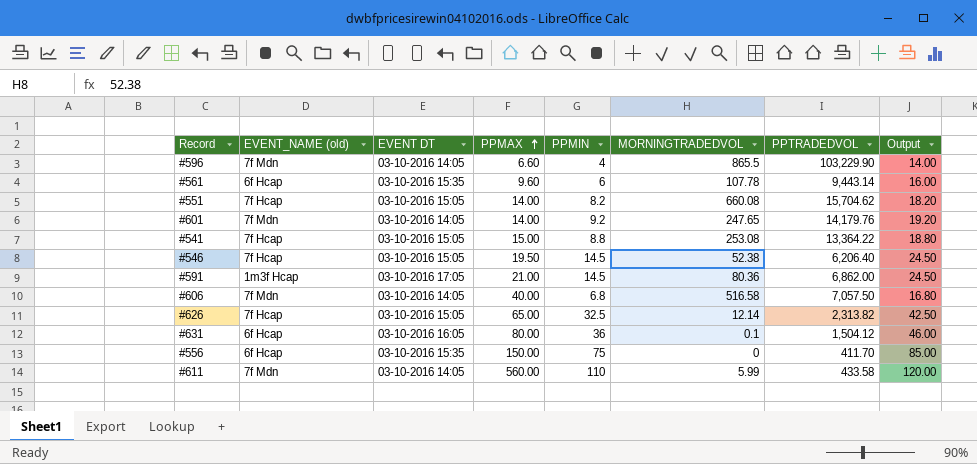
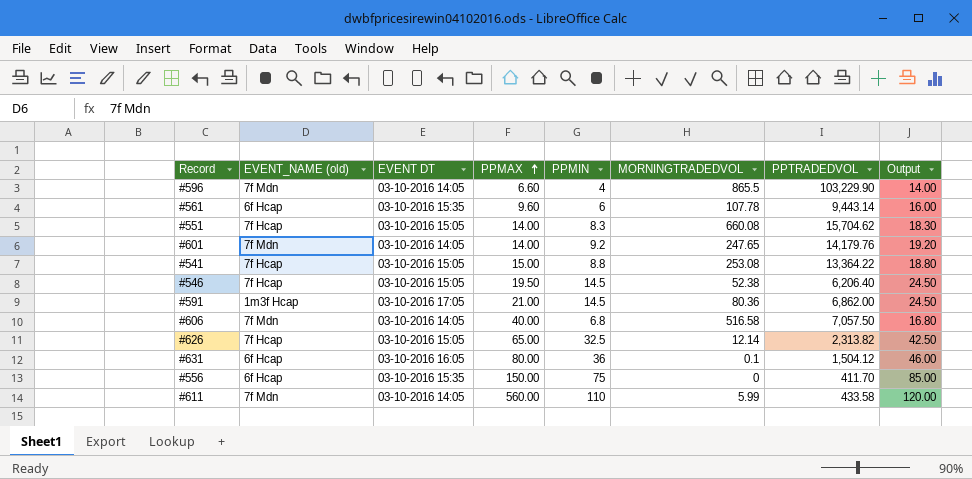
#551 | PPMIN: 8.2 -> 8.3
#551 | Output: 18.20 -> 18.30

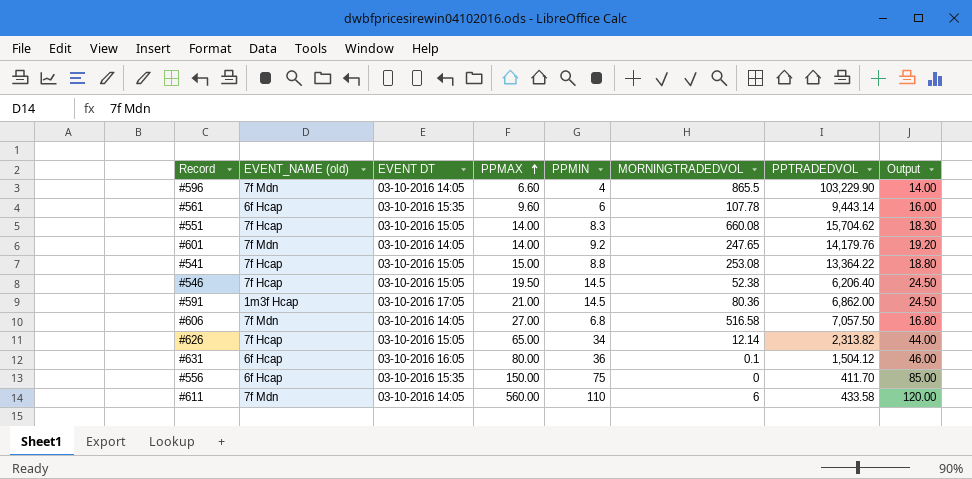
#606 | PPMAX: 40.00 -> 27.00
#626 | PPMIN: 32.5 -> 34
#626 | Output: 42.50 -> 44.00
#611 | MORNINGTRADEDVOL: 5.99 -> 6

